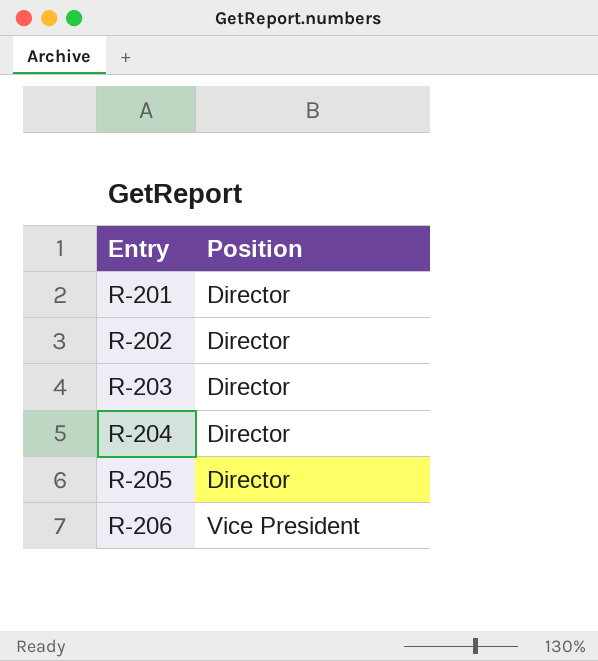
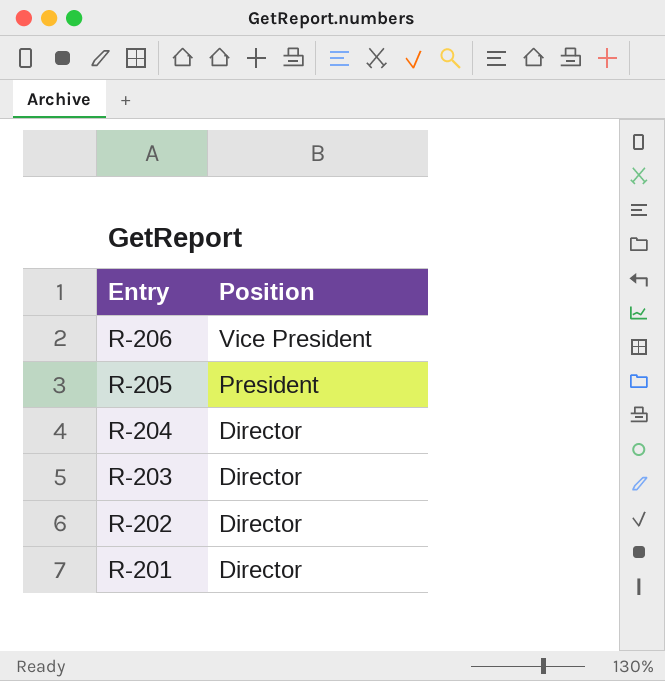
row order: Entry ascending -> Entry descending
R-205 | Position: Director -> President

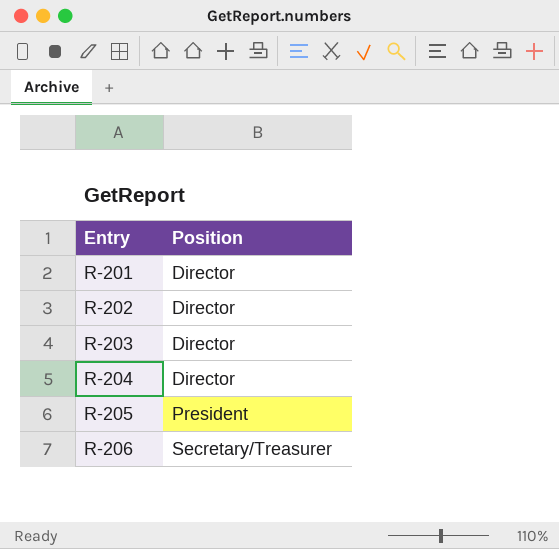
row order: Entry descending -> Entry ascending
R-206 | Position: Vice President -> Secretary/Treasurer

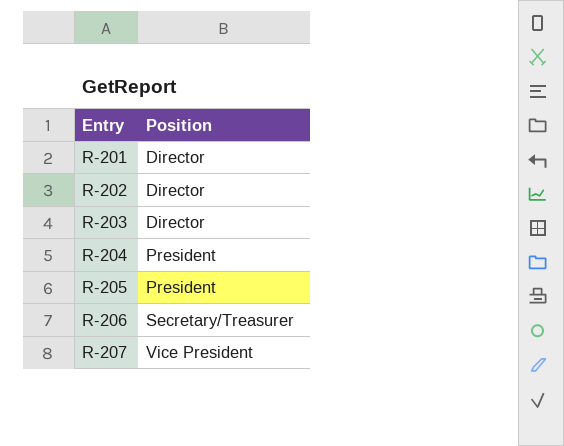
R-204 | Position: Director -> President
row R-207: none -> Vice President

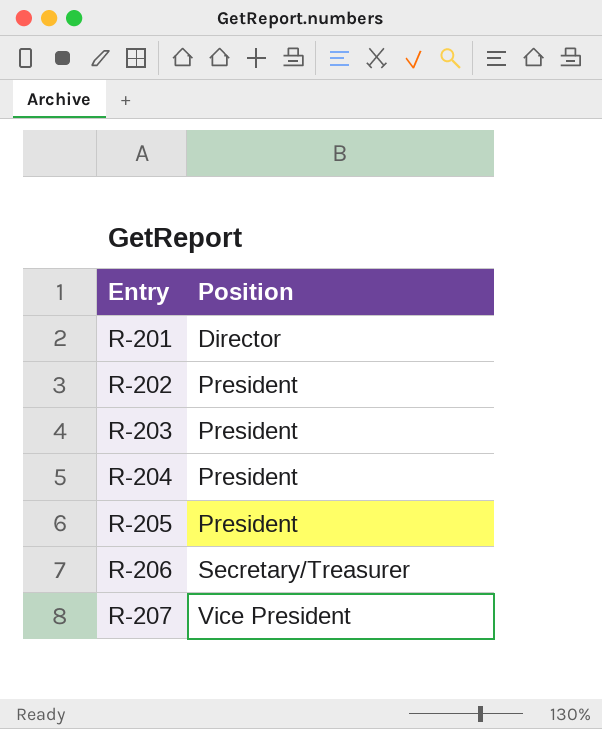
R-202 | Position: Director -> President
R-203 | Position: Director -> President

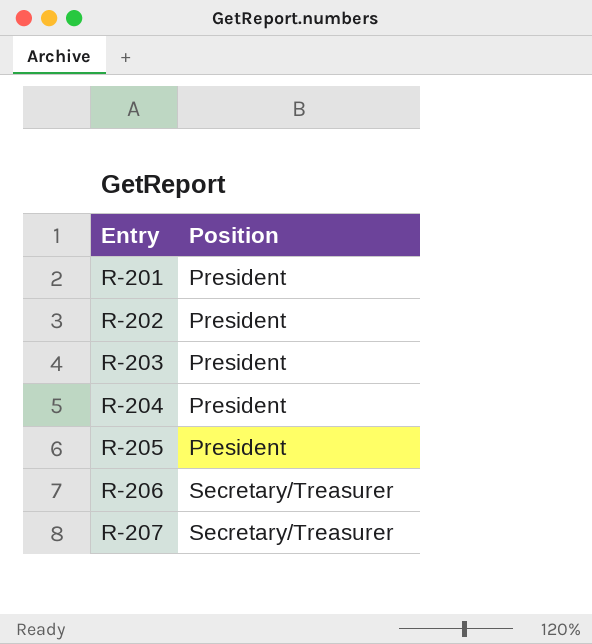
R-201 | Position: Director -> President
R-207 | Position: Vice President -> Secretary/Treasurer

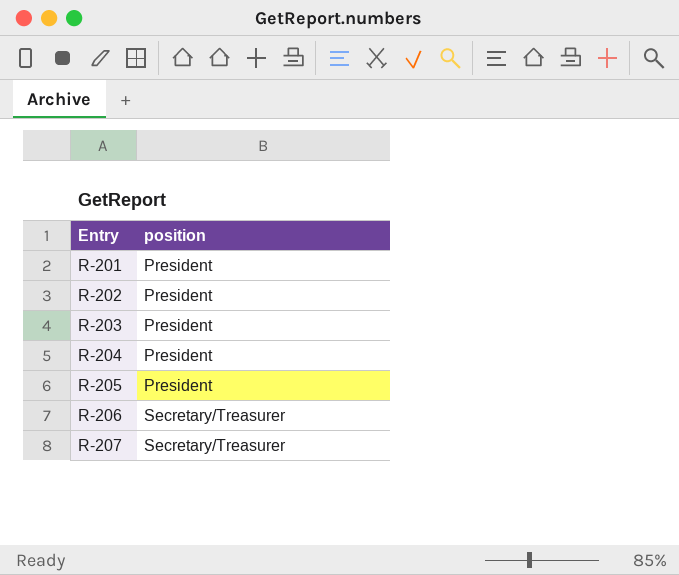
column name: Position -> position

